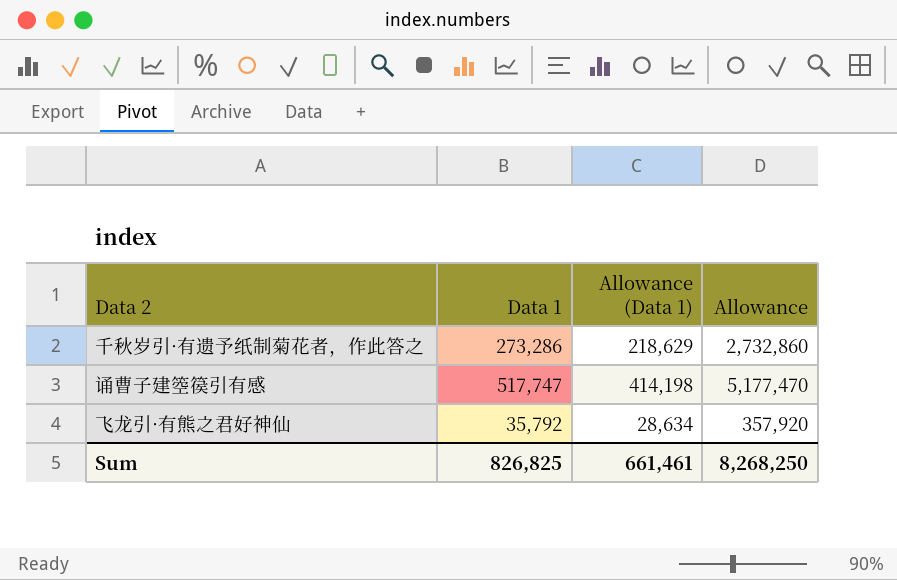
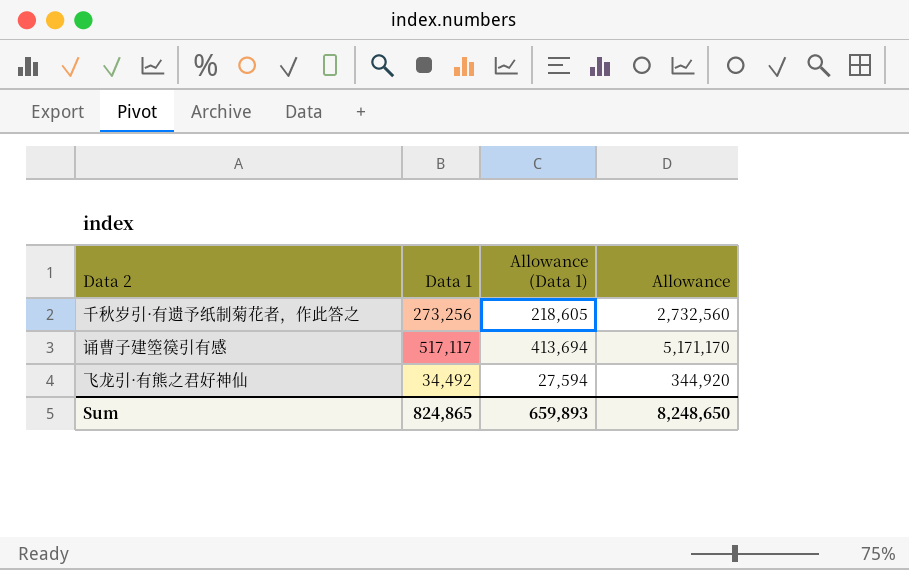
千秋岁引·有遗予纸制菊花者，作此答之 | Data 1: 273,286 -> 273,256
千秋岁引·有遗予纸制菊花者，作此答之 | Allowance (Data 1): 218,629 -> 218,605
千秋岁引·有遗予纸制菊花者，作此答之 | Allowance: 2,732,860 -> 2,732,560
诵曹子建箜篌引有感 | Data 1: 517,747 -> 517,117
诵曹子建箜篌引有感 | Allowance (Data 1): 414,198 -> 413,694
诵曹子建箜篌引有感 | Allowance: 5,177,470 -> 5,171,170
飞龙引·有熊之君好神仙 | Data 1: 35,792 -> 34,492
飞龙引·有熊之君好神仙 | Allowance (Data 1): 28,634 -> 27,594
飞龙引·有熊之君好神仙 | Allowance: 357,920 -> 344,920
Sum | Data 1: 826,825 -> 824,865
Sum | Allowance (Data 1): 661,461 -> 659,893
Sum | Allowance: 8,268,250 -> 8,248,650

